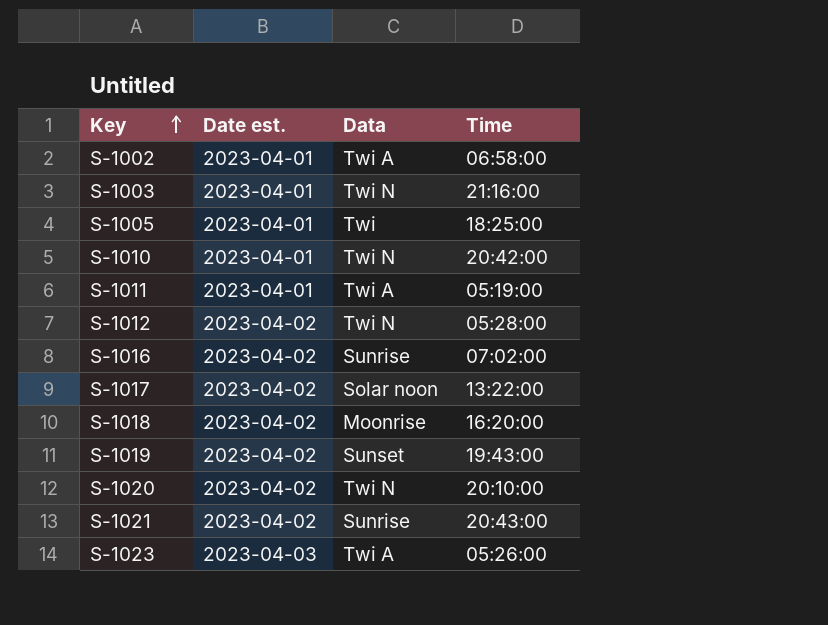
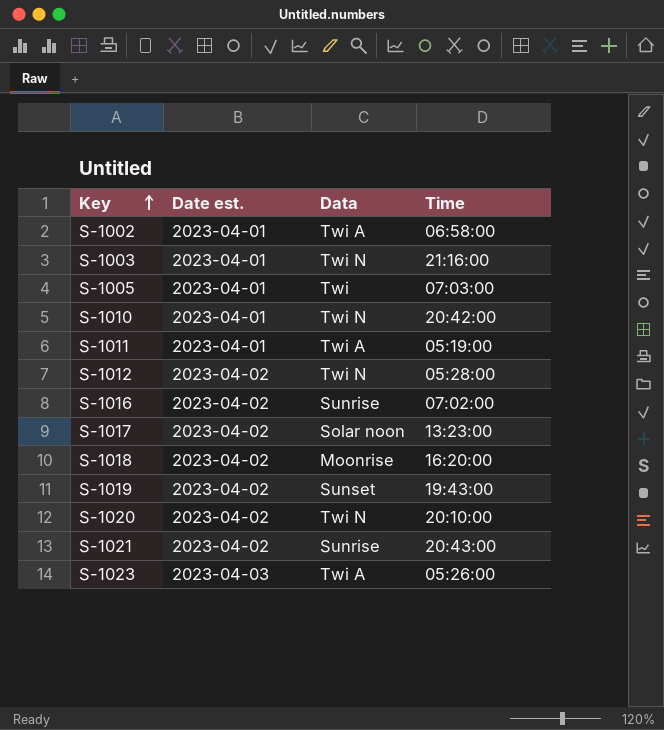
S-1005 | Time: 18:25:00 -> 07:03:00
S-1017 | Time: 13:22:00 -> 13:23:00

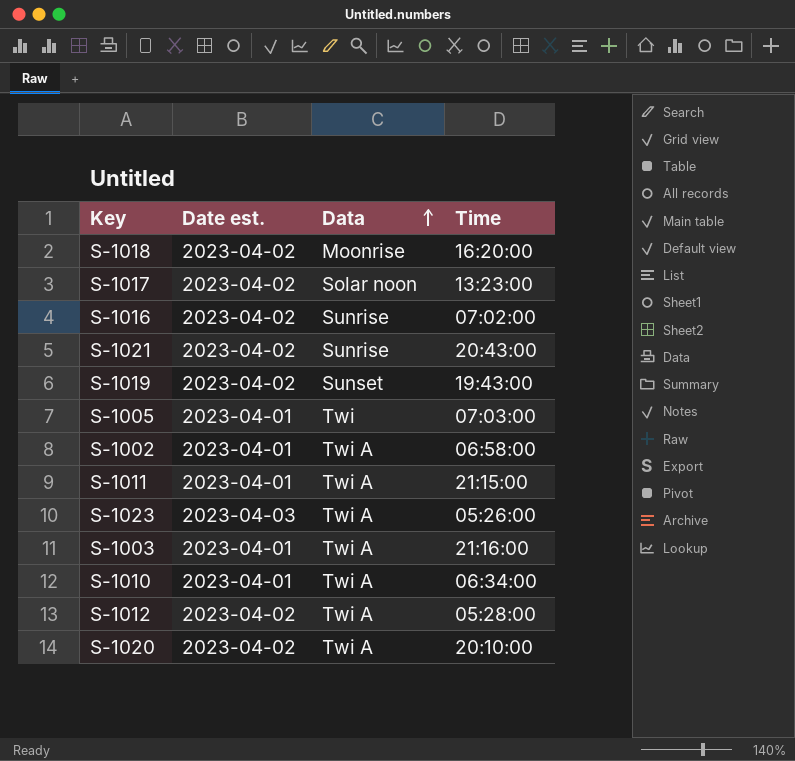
row order: Key ascending -> Data ascending
S-1011 | Time: 05:19:00 -> 21:15:00
S-1003 | Data: Twi N -> Twi A
S-1010 | Data: Twi N -> Twi A
S-1010 | Time: 20:42:00 -> 06:34:00
S-1012 | Data: Twi N -> Twi A
S-1020 | Data: Twi N -> Twi A

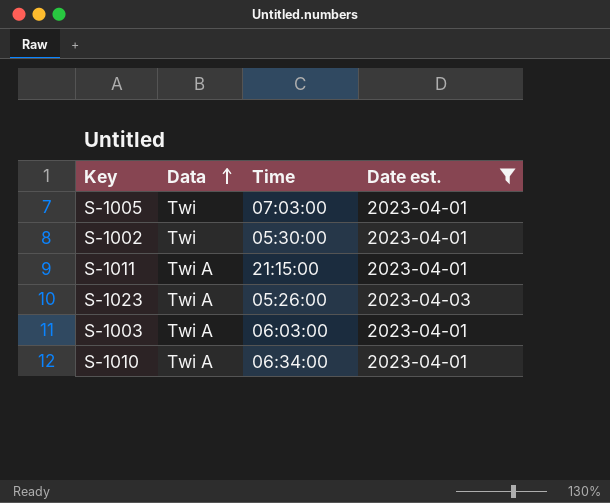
filter: none -> Date est. != 2023-04-02
column Date est. | position: 2 -> 4
S-1002 | Data: Twi A -> Twi
S-1002 | Time: 06:58:00 -> 05:30:00
S-1003 | Time: 21:16:00 -> 06:03:00

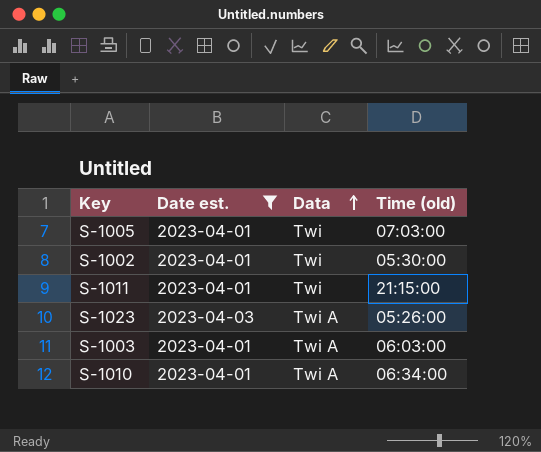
column Date est. | position: 4 -> 2
column name: Time -> Time (old)
S-1011 | Data: Twi A -> Twi

